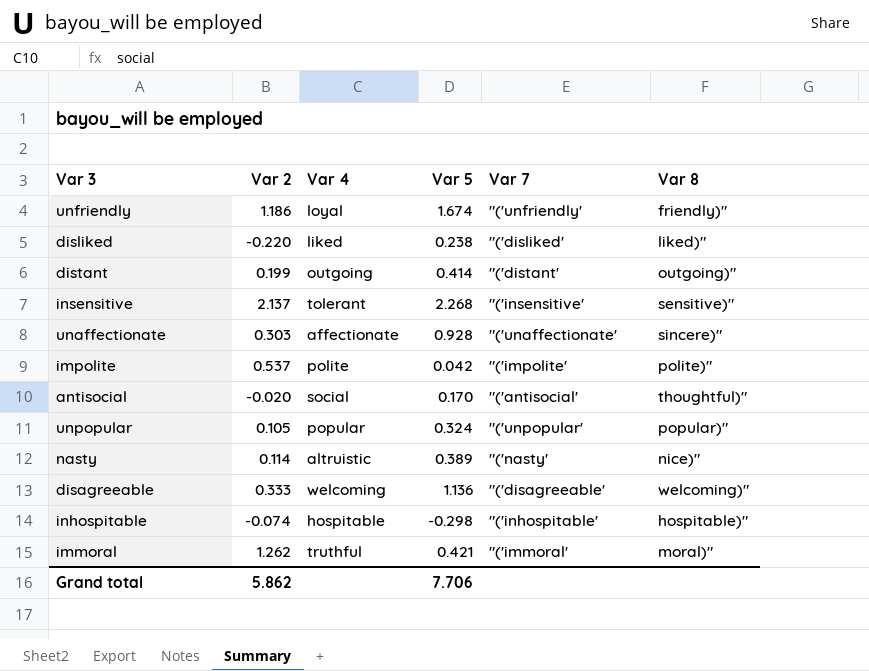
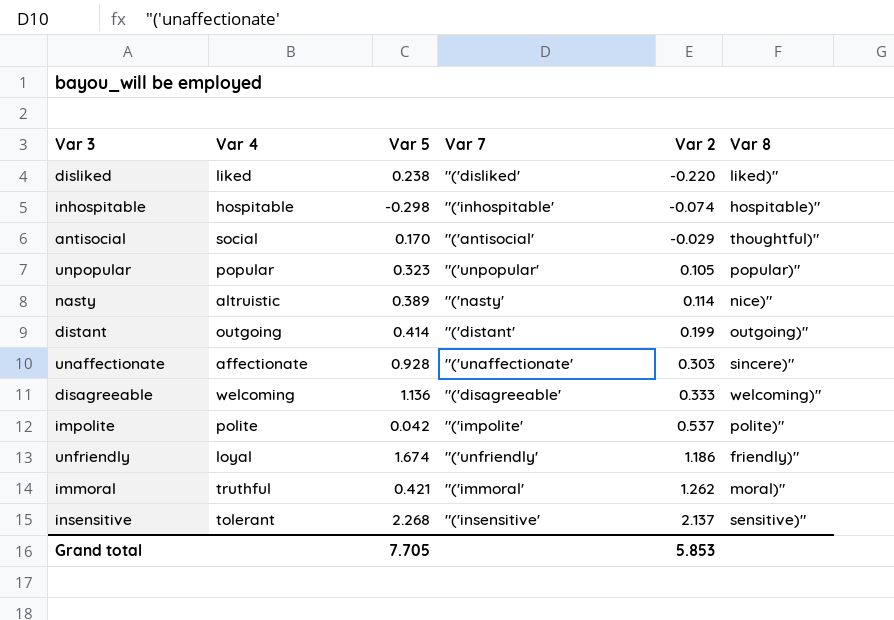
row order: none -> Var 2 ascending
column Var 2 | position: 2 -> 5
antisocial | Var 2: -0.020 -> -0.029
unpopular | Var 5: 0.324 -> 0.323
Grand total | Var 5: 7.706 -> 7.705
Grand total | Var 2: 5.862 -> 5.853

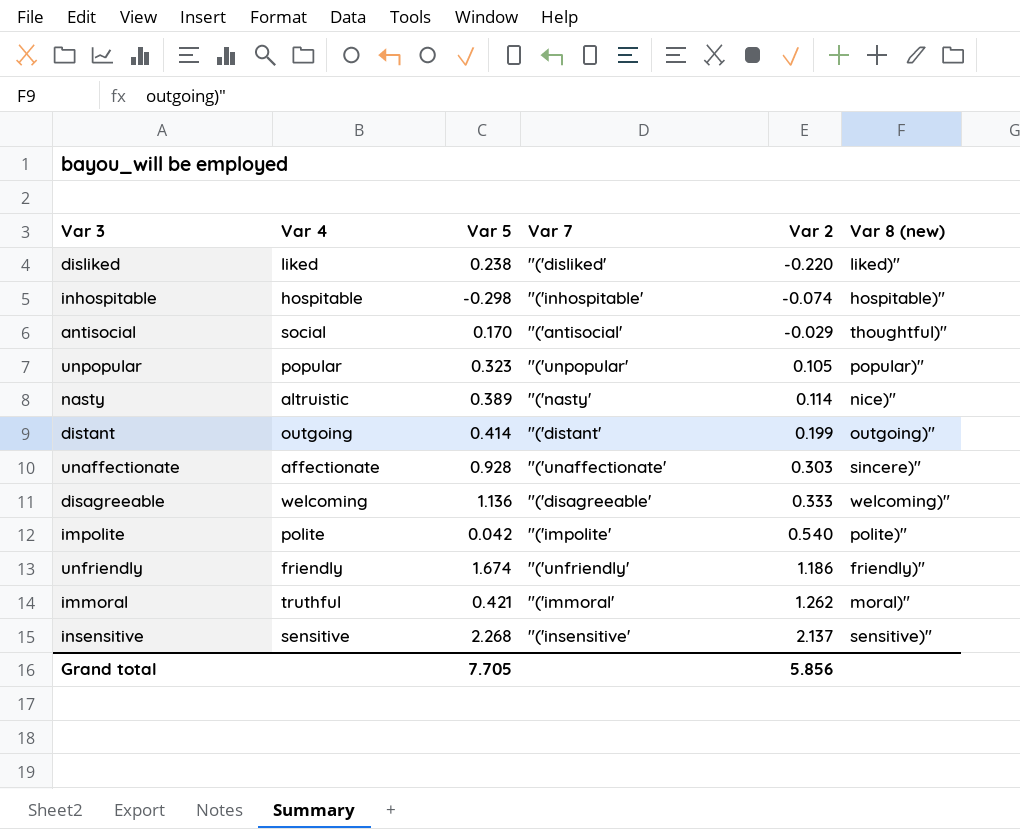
column name: Var 8 -> Var 8 (new)
impolite | Var 2: 0.537 -> 0.540
unfriendly | Var 4: loyal -> friendly
insensitive | Var 4: tolerant -> sensitive
Grand total | Var 2: 5.853 -> 5.856

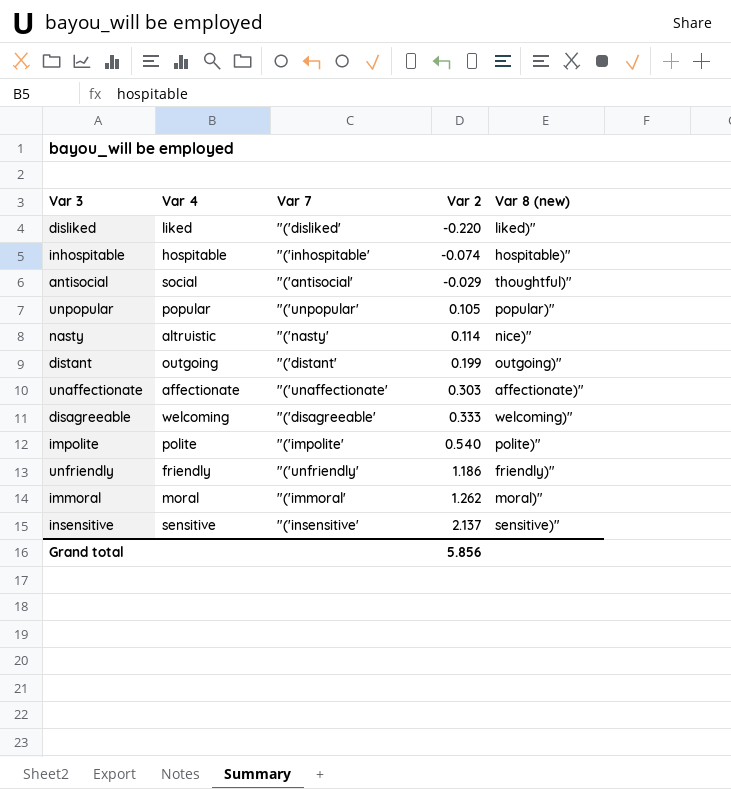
column Var 5 | position: 3 -> none
unaffectionate | Var 8 (new): sincere)" -> affectionate)"
immoral | Var 4: truthful -> moral

